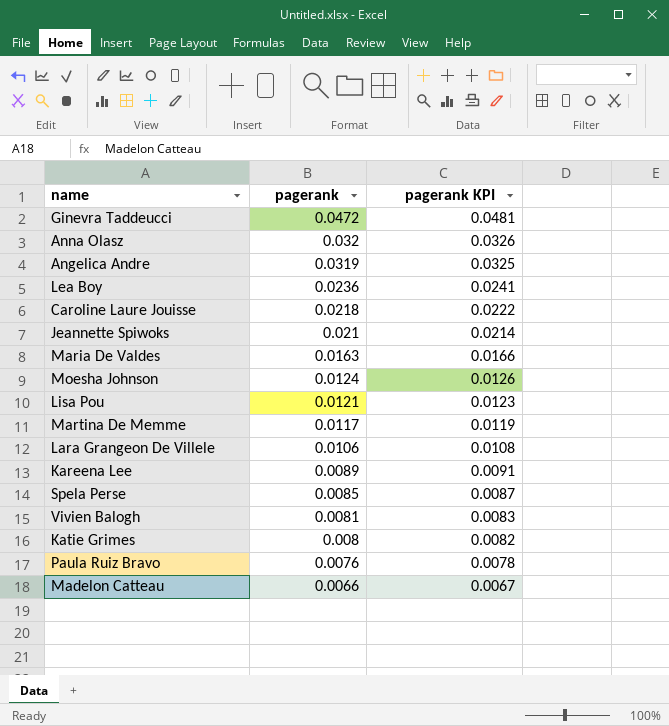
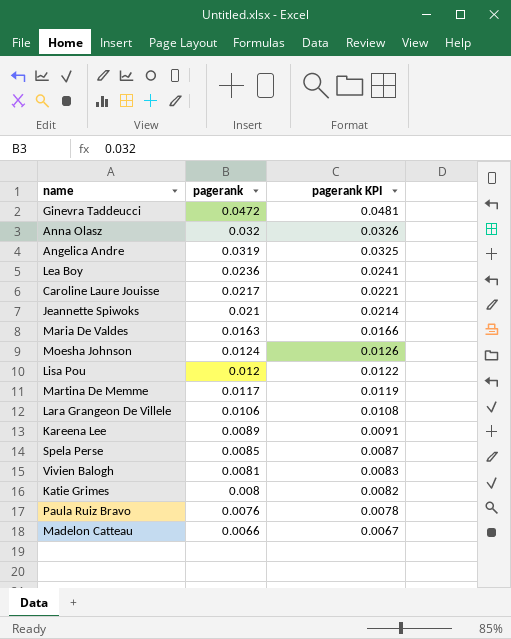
Caroline Laure Jouisse | pagerank: 0.0218 -> 0.0217
Caroline Laure Jouisse | pagerank KPI: 0.0222 -> 0.0221
Lisa Pou | pagerank: 0.0121 -> 0.012
Lisa Pou | pagerank KPI: 0.0123 -> 0.0122

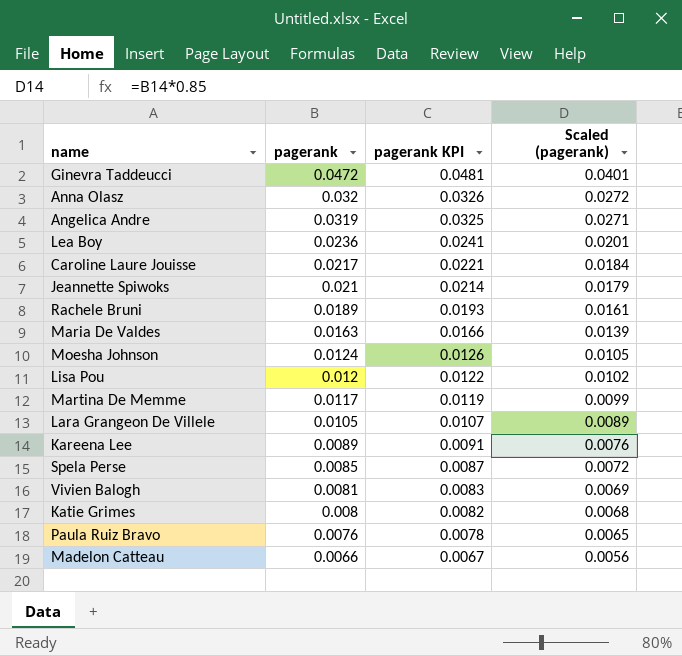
column Scaled (pagerank) | formula: none -> [pagerank] * 0.85
row Rachele Bruni: none -> 0.0189 | 0.0193 | 0.0161
Lara Grangeon De Villele | pagerank: 0.0106 -> 0.0105
Lara Grangeon De Villele | pagerank KPI: 0.0108 -> 0.0107

